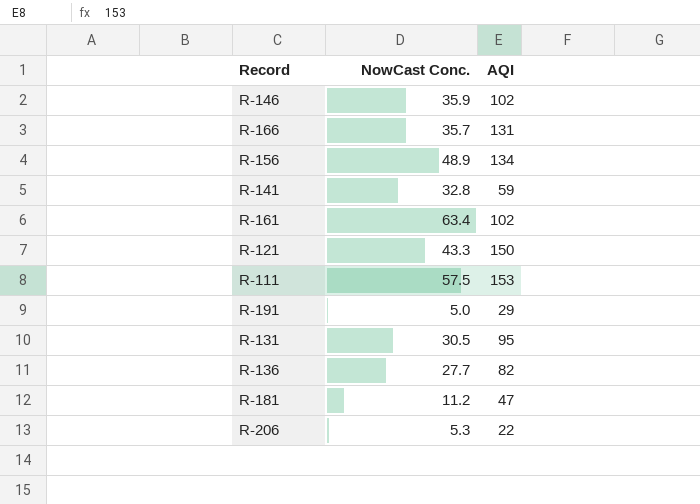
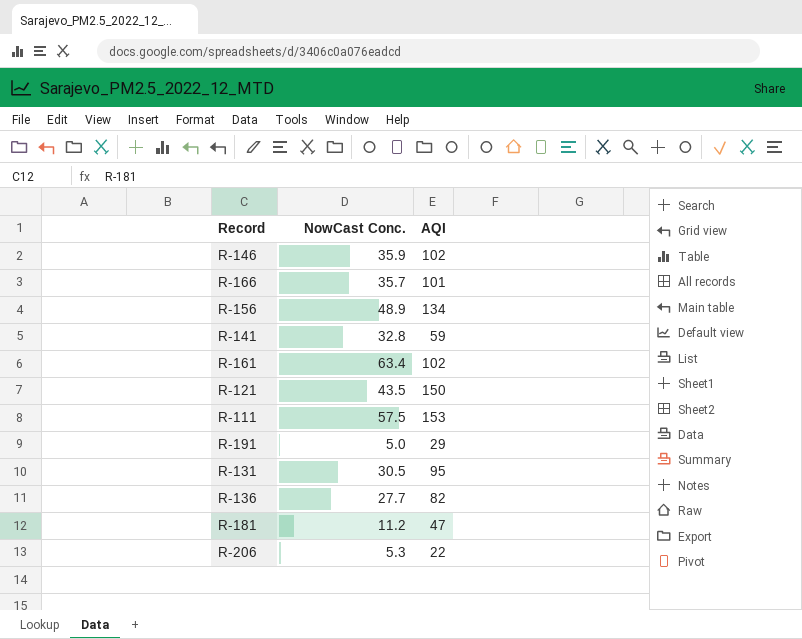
R-166 | AQI: 131 -> 101
R-121 | NowCast Conc.: 43.3 -> 43.5

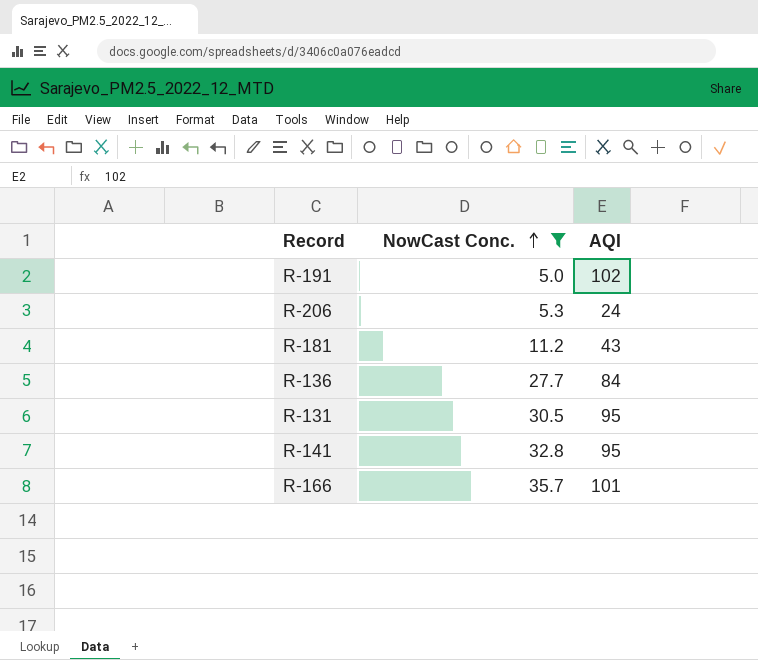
filter: none -> NowCast Conc. <= 35.7
row order: none -> NowCast Conc. ascending
R-191 | AQI: 29 -> 102
R-206 | AQI: 22 -> 24
R-181 | AQI: 47 -> 43
R-136 | AQI: 82 -> 84
R-141 | AQI: 59 -> 95

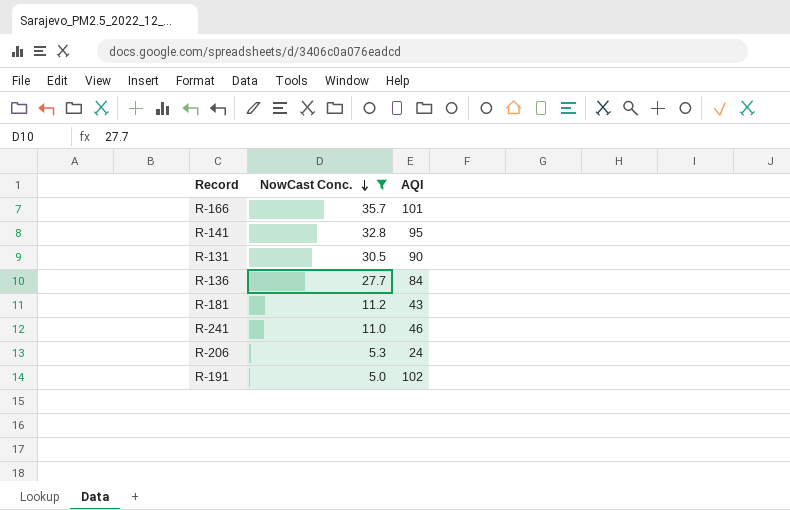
row order: NowCast Conc. ascending -> NowCast Conc. descending
R-131 | AQI: 95 -> 90
row R-241: none -> 11.0 | 46

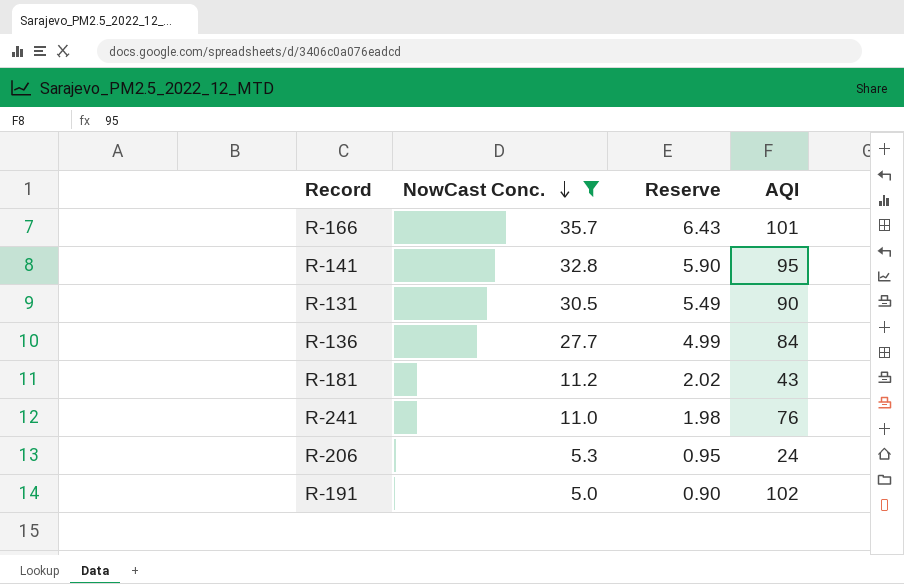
column Reserve | formula: none -> [NowCast Conc.] * 0.18
R-241 | AQI: 46 -> 76

